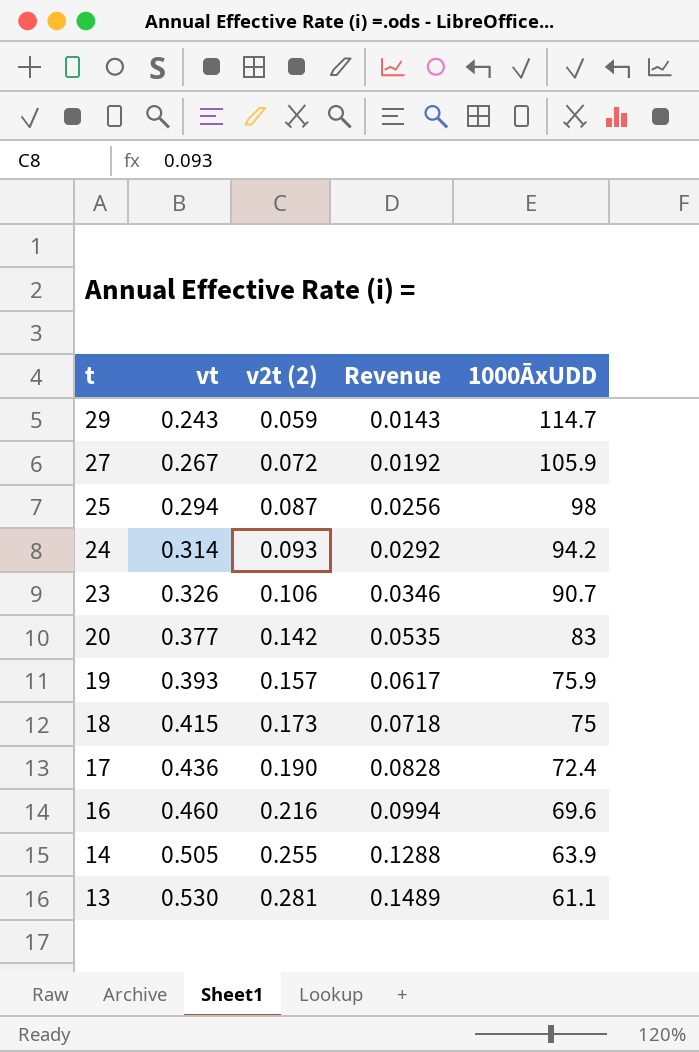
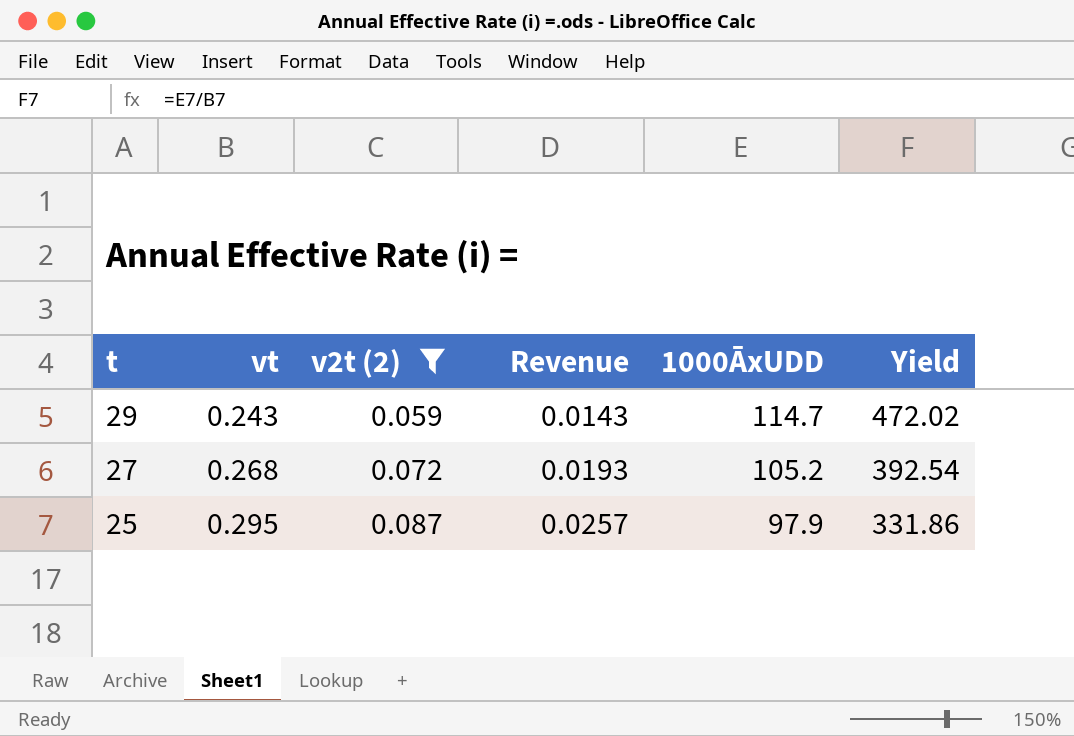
filter: none -> v2t (2) <= 0.087
column Yield | formula: none -> [1000ĀxUDD] / [vt]
27 | vt: 0.267 -> 0.268
27 | Revenue: 0.0192 -> 0.0193
27 | 1000ĀxUDD: 105.9 -> 105.2
25 | vt: 0.294 -> 0.295
25 | Revenue: 0.0256 -> 0.0257
25 | 1000ĀxUDD: 98 -> 97.9

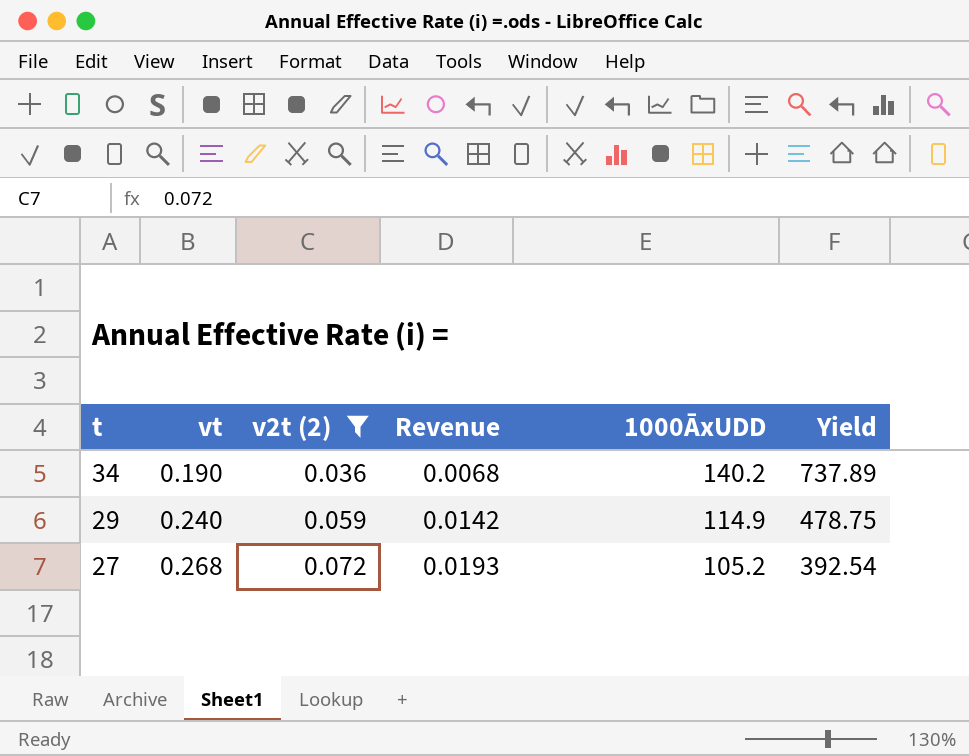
row 25: 0.295 | 0.087 | 0.0257 | 97.9 | 331.86 -> none
row 34: none -> 0.190 | 0.036 | 0.0068 | 140.2 | 737.89
29 | vt: 0.243 -> 0.240
29 | Revenue: 0.0143 -> 0.0142
29 | 1000ĀxUDD: 114.7 -> 114.9
29 | Yield: 472.02 -> 478.75

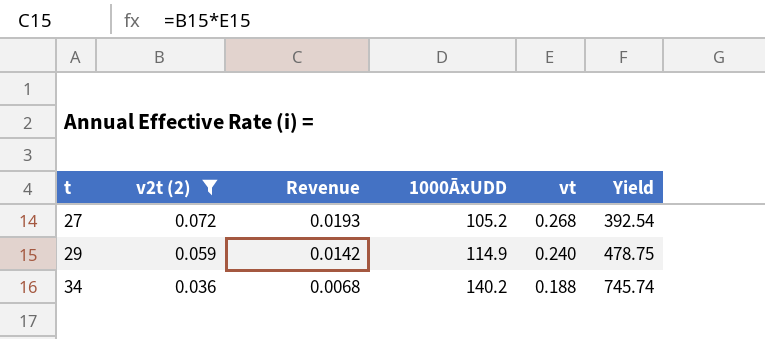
row order: t descending -> t ascending
column vt | position: 2 -> 5
34 | vt: 0.190 -> 0.188
34 | Yield: 737.89 -> 745.74

